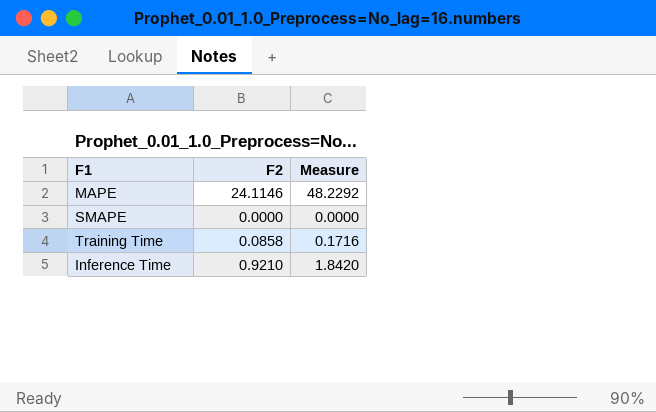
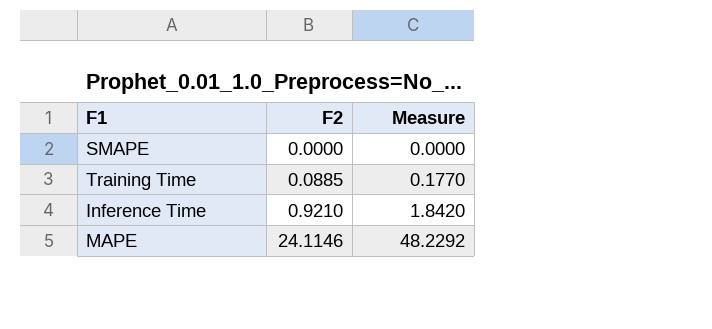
row order: none -> F2 ascending
Training Time | F2: 0.0858 -> 0.0885
Training Time | Measure: 0.1716 -> 0.1770

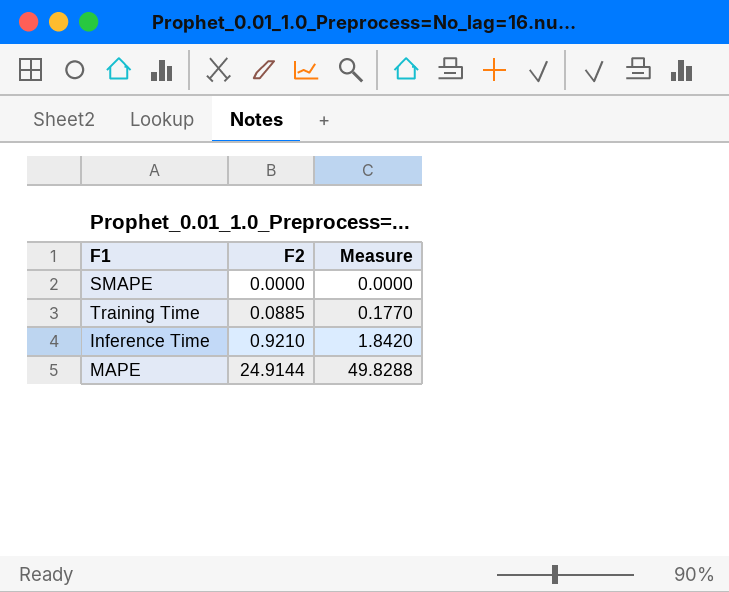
MAPE | F2: 24.1146 -> 24.9144
MAPE | Measure: 48.2292 -> 49.8288

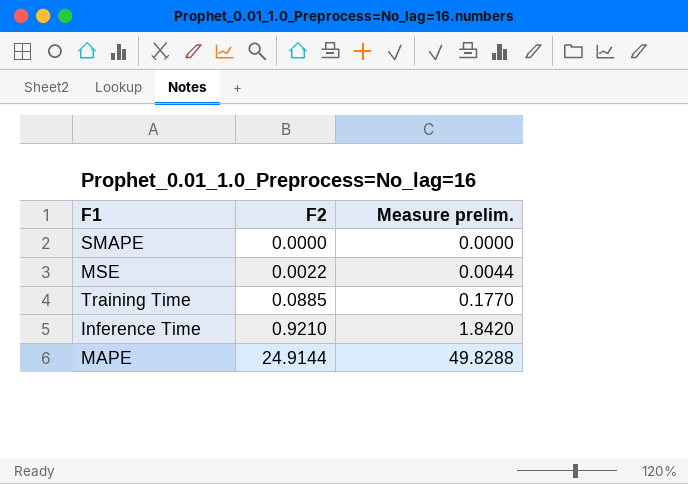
column name: Measure -> Measure prelim.
row MSE: none -> 0.0022 | 0.0044

